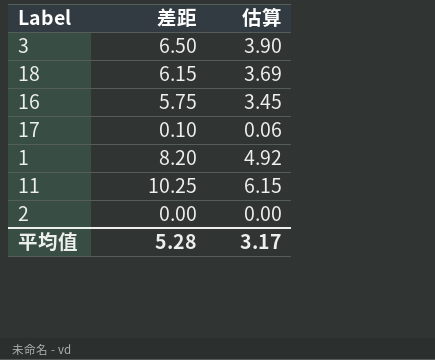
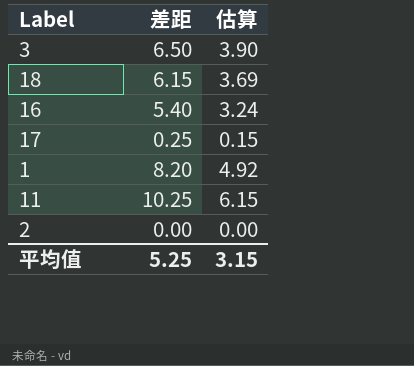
16 | 差距: 5.75 -> 5.40
16 | 估算: 3.45 -> 3.24
17 | 差距: 0.10 -> 0.25
17 | 估算: 0.06 -> 0.15
平均值 | 差距: 5.28 -> 5.25
平均值 | 估算: 3.17 -> 3.15

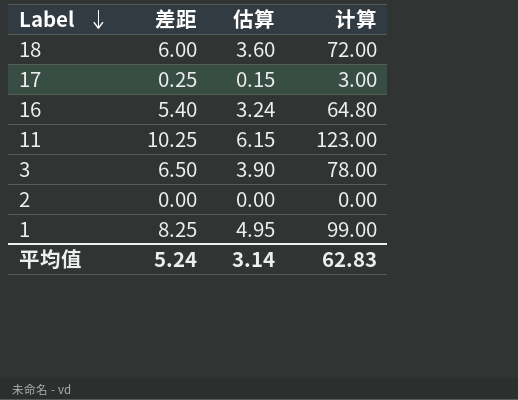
row order: none -> Label descending
column 计算 | formula: none -> [差距] * 12
18 | 差距: 6.15 -> 6.00
18 | 估算: 3.69 -> 3.60
1 | 差距: 8.20 -> 8.25
1 | 估算: 4.92 -> 4.95
平均值 | 差距: 5.25 -> 5.24
平均值 | 估算: 3.15 -> 3.14

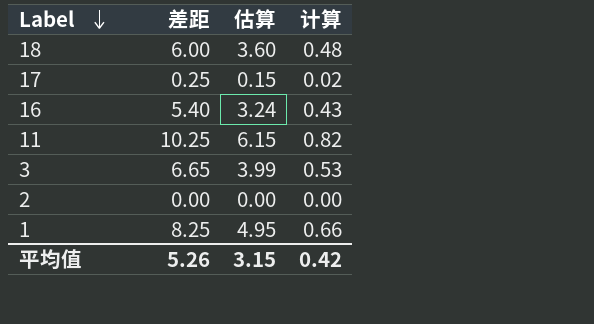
column 计算 | formula: [差距] * 12 -> [差距] * 0.08
3 | 差距: 6.50 -> 6.65
3 | 估算: 3.90 -> 3.99
平均值 | 差距: 5.24 -> 5.26
平均值 | 估算: 3.14 -> 3.15
平均值 | 计算: 62.83 -> 0.42

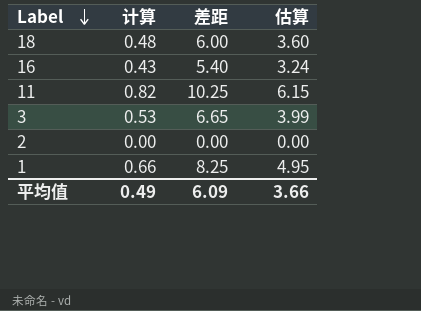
column 计算 | position: 4 -> 2
row 17: 0.25 | 0.15 | 0.02 -> none
平均值 | 计算: 0.42 -> 0.49
平均值 | 差距: 5.26 -> 6.09
平均值 | 估算: 3.15 -> 3.66

